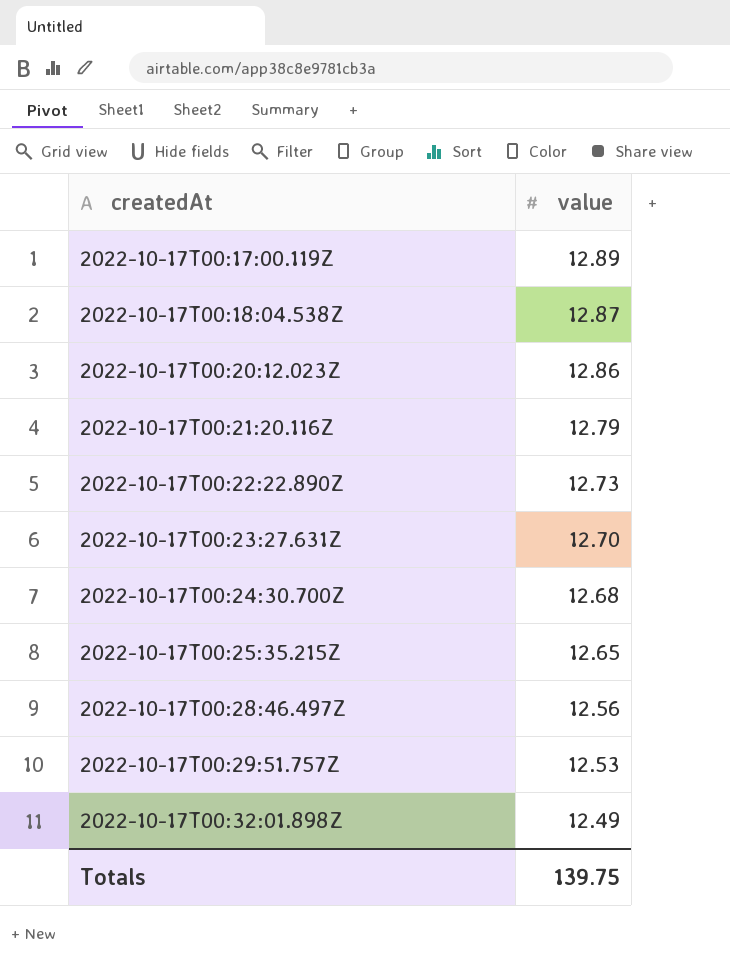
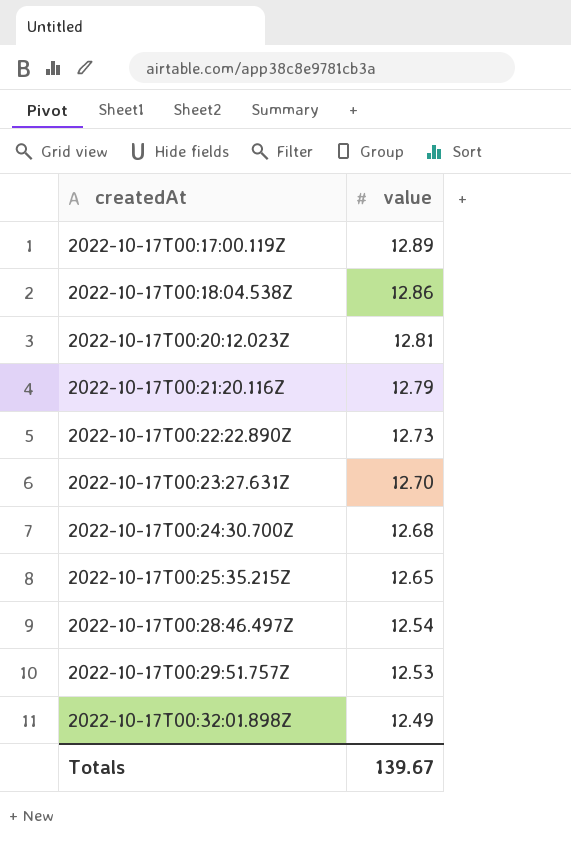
2022-10-17T00:18:04.538Z | value: 12.87 -> 12.86
2022-10-17T00:20:12.023Z | value: 12.86 -> 12.81
2022-10-17T00:28:46.497Z | value: 12.56 -> 12.54
Totals | value: 139.75 -> 139.67

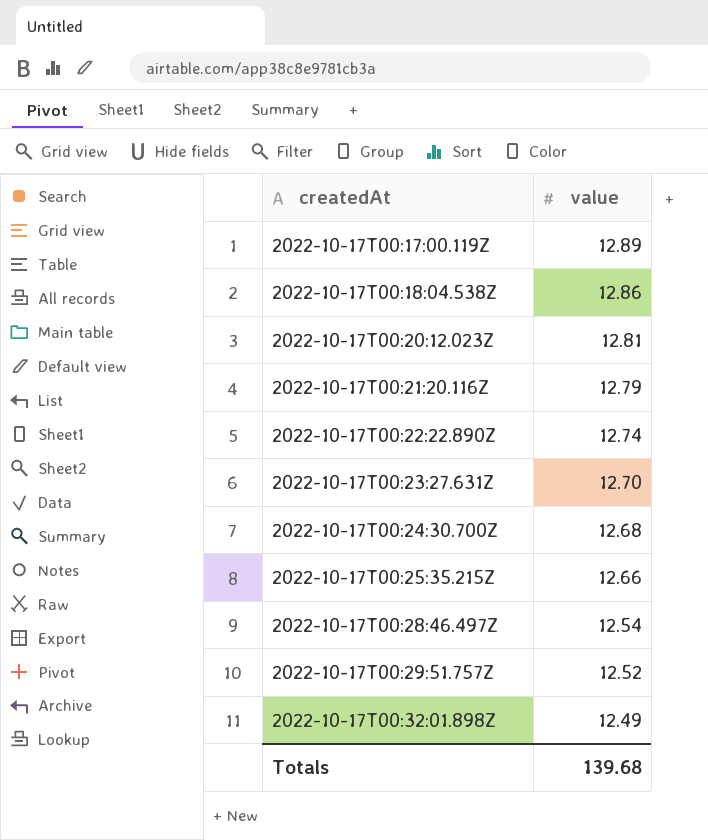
2022-10-17T00:22:22.890Z | value: 12.73 -> 12.74
2022-10-17T00:25:35.215Z | value: 12.65 -> 12.66
2022-10-17T00:29:51.757Z | value: 12.53 -> 12.52
Totals | value: 139.67 -> 139.68

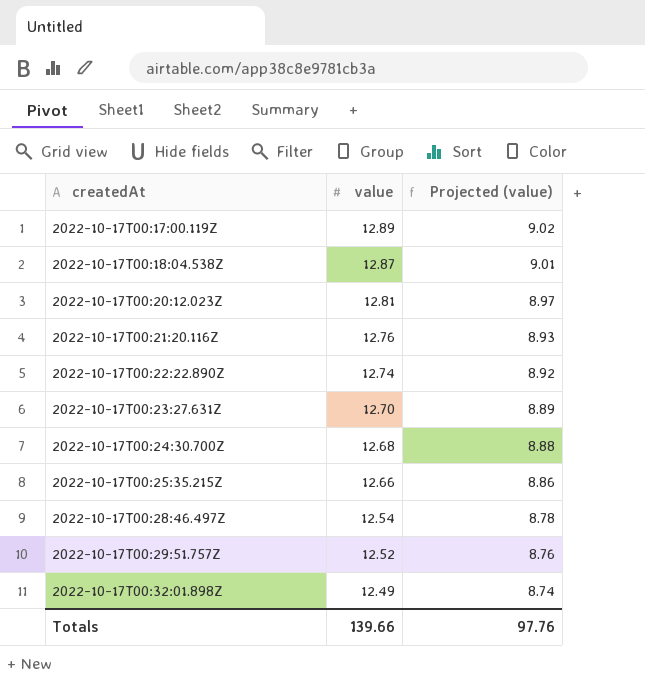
column Projected (value) | formula: none -> [value] * 0.7
2022-10-17T00:18:04.538Z | value: 12.86 -> 12.87
2022-10-17T00:21:20.116Z | value: 12.79 -> 12.76
Totals | value: 139.68 -> 139.66

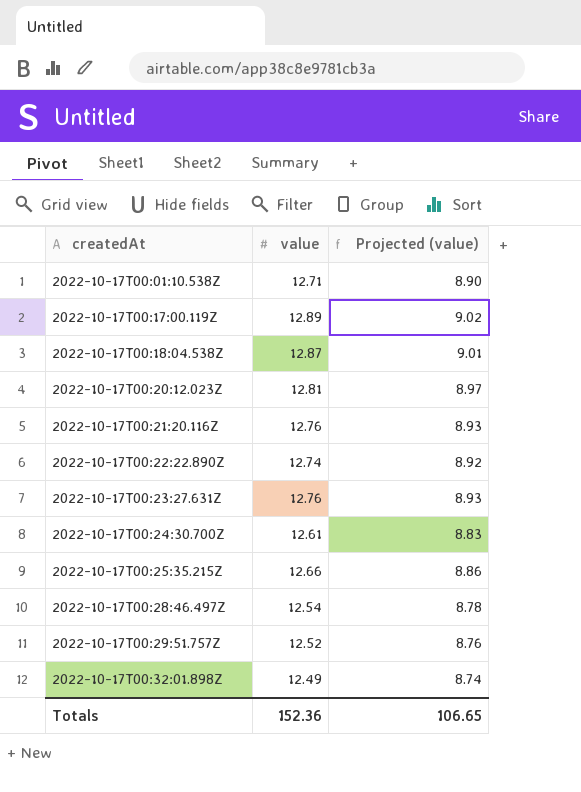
row 2022-10-17T00:01:10.538Z: none -> 12.71 | 8.90
2022-10-17T00:23:27.631Z | value: 12.70 -> 12.76
2022-10-17T00:23:27.631Z | Projected (value): 8.89 -> 8.93
2022-10-17T00:24:30.700Z | value: 12.68 -> 12.61
2022-10-17T00:24:30.700Z | Projected (value): 8.88 -> 8.83
Totals | value: 139.66 -> 152.36
Totals | Projected (value): 97.76 -> 106.65

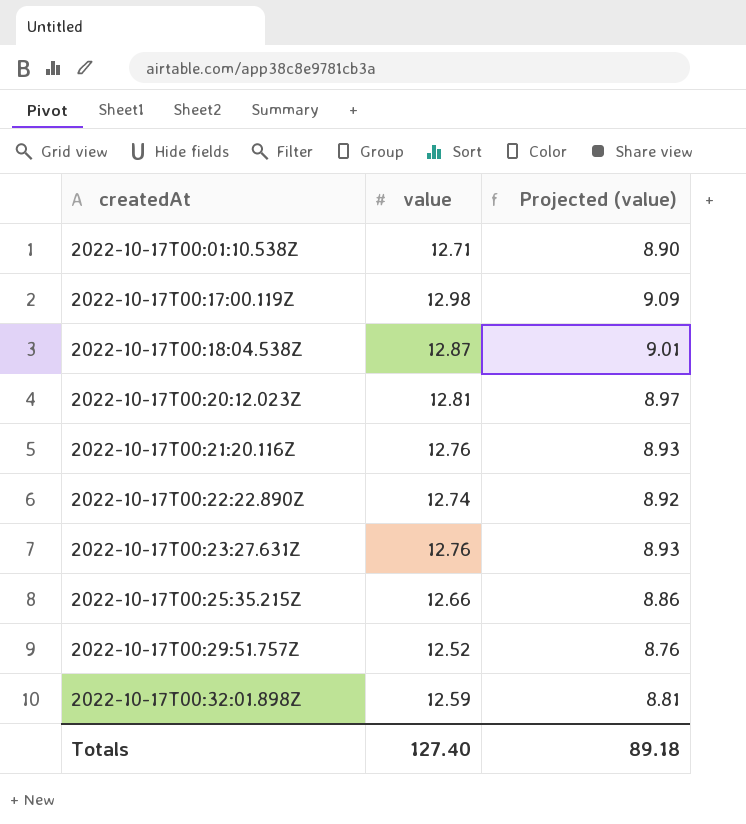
row 2022-10-17T00:24:30.700Z: 12.61 | 8.83 -> none
row 2022-10-17T00:28:46.497Z: 12.54 | 8.78 -> none
2022-10-17T00:17:00.119Z | value: 12.89 -> 12.98
2022-10-17T00:17:00.119Z | Projected (value): 9.02 -> 9.09
2022-10-17T00:32:01.898Z | value: 12.49 -> 12.59
2022-10-17T00:32:01.898Z | Projected (value): 8.74 -> 8.81
Totals | value: 152.36 -> 127.40
Totals | Projected (value): 106.65 -> 89.18

